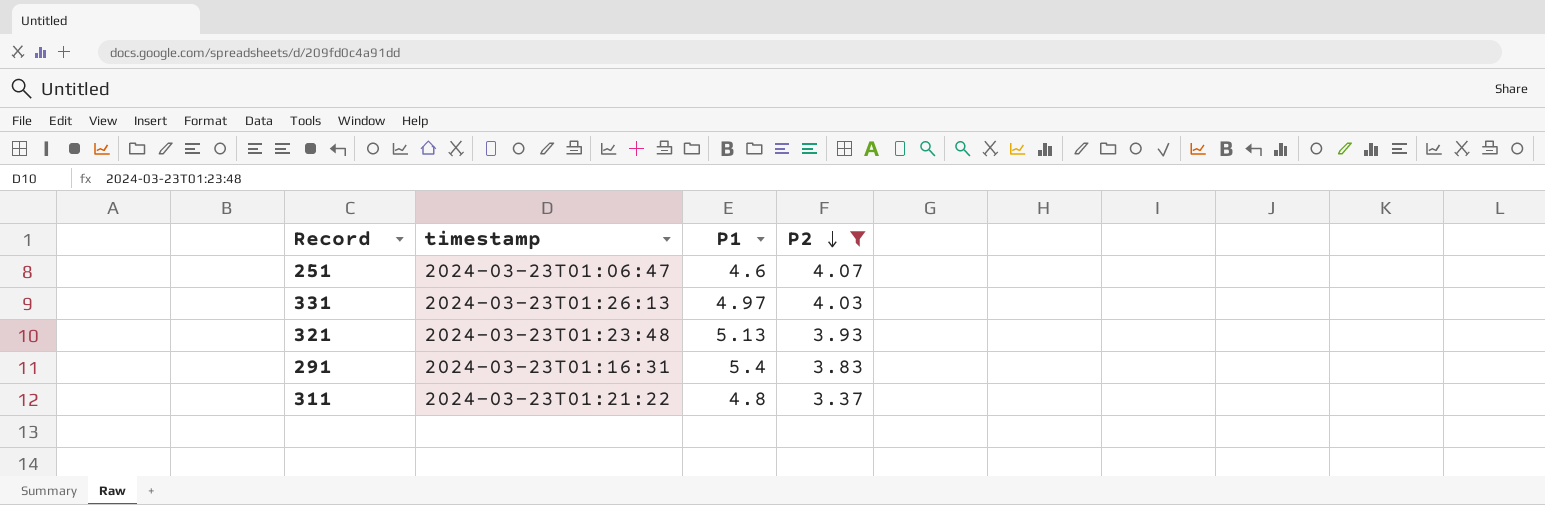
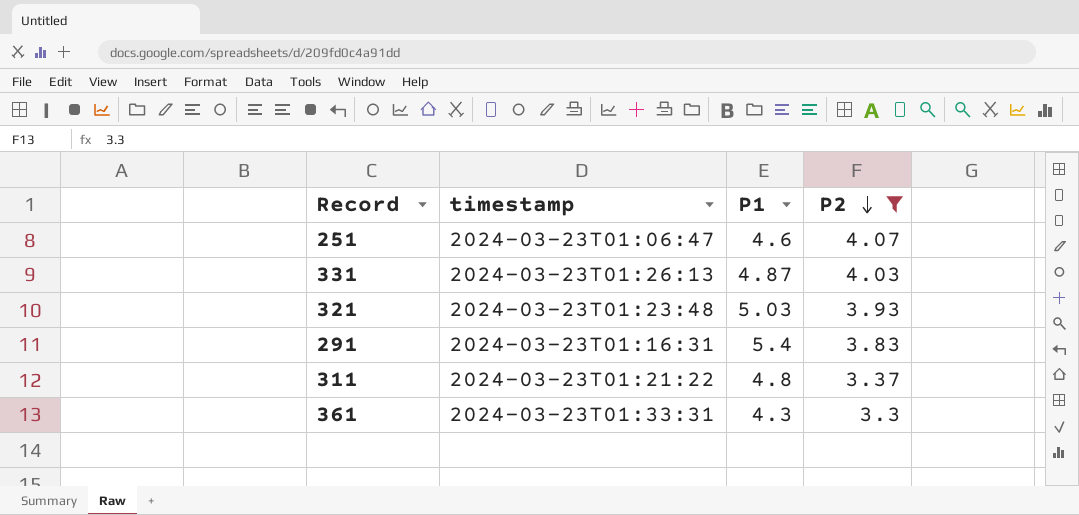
331 | P1: 4.97 -> 4.87
321 | P1: 5.13 -> 5.03
row 361: none -> 2024-03-23T01:33:31 | 4.3 | 3.3

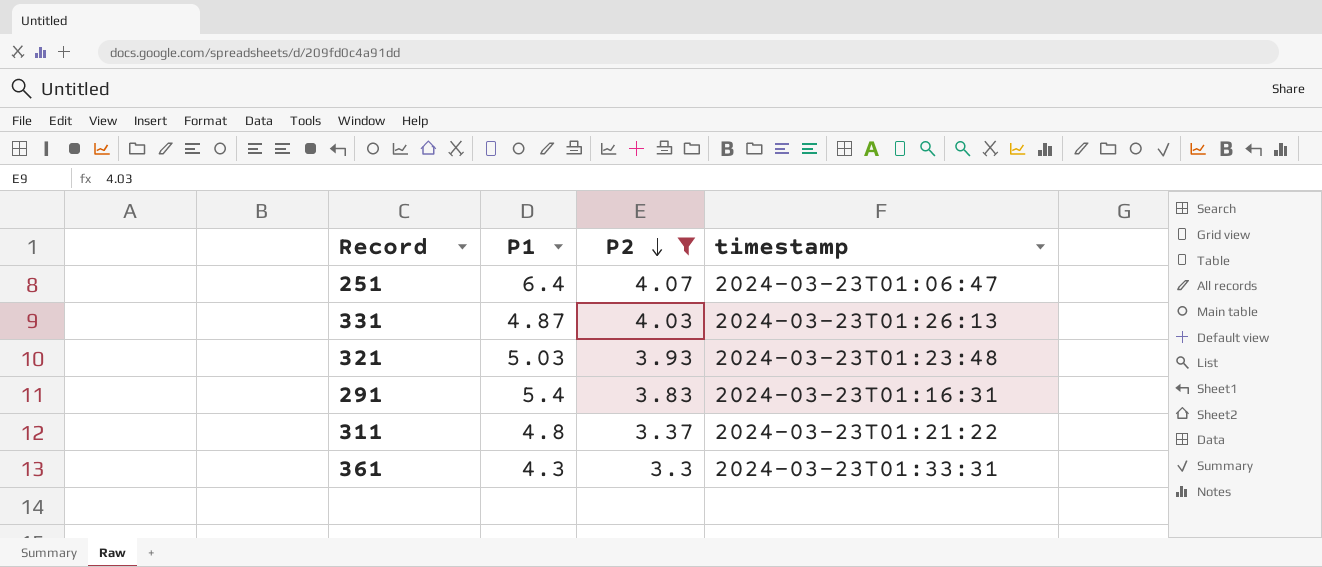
column timestamp | position: 2 -> 4
251 | P1: 4.6 -> 6.4

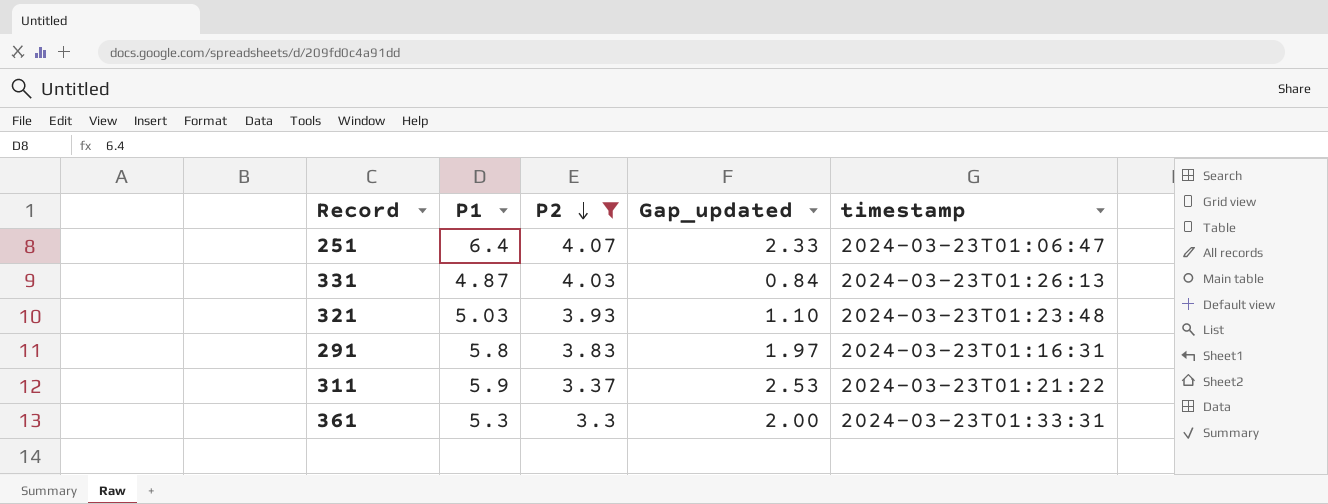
column Gap_updated | formula: none -> [P1] - [P2]
291 | P1: 5.4 -> 5.8
311 | P1: 4.8 -> 5.9
361 | P1: 4.3 -> 5.3

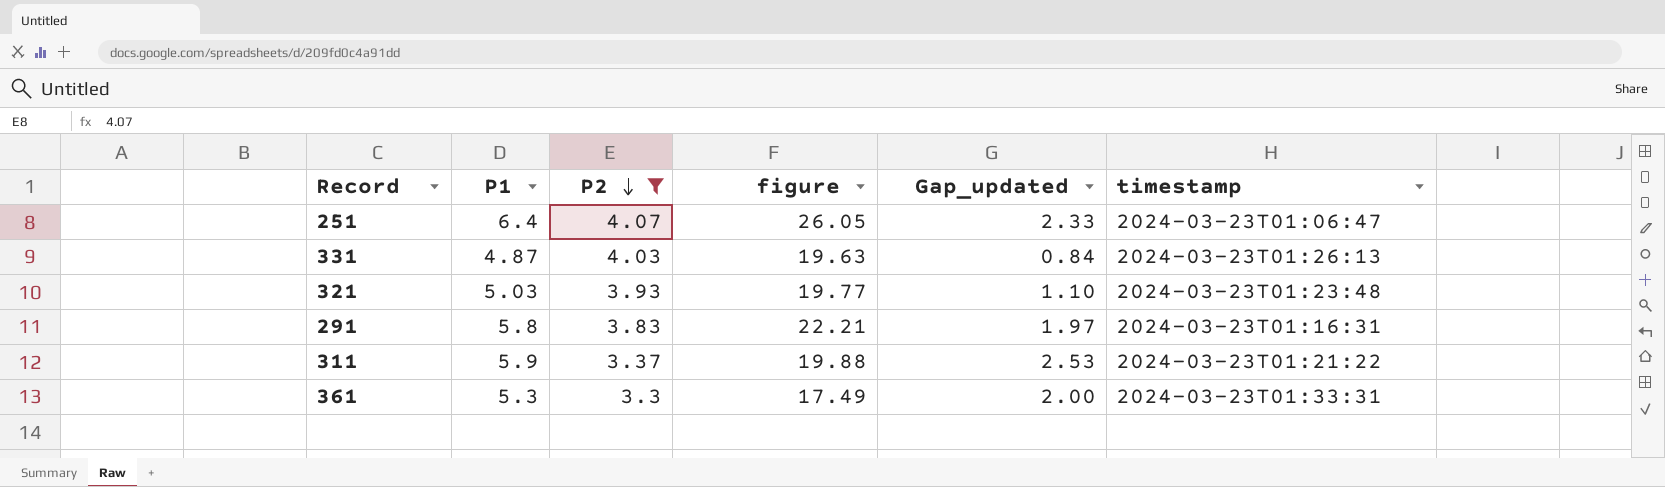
column figure | formula: none -> [P1] * [P2]

